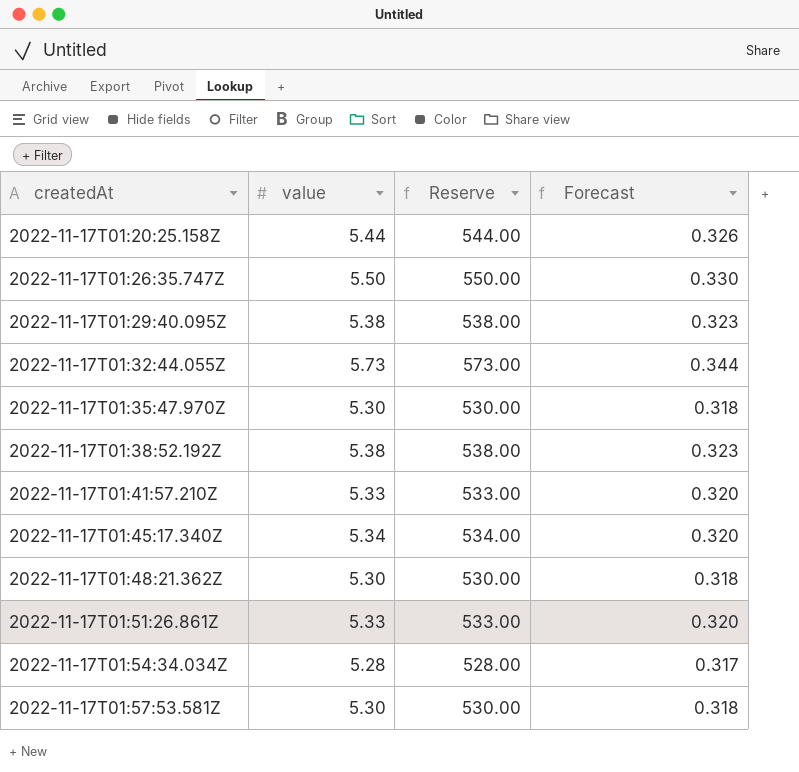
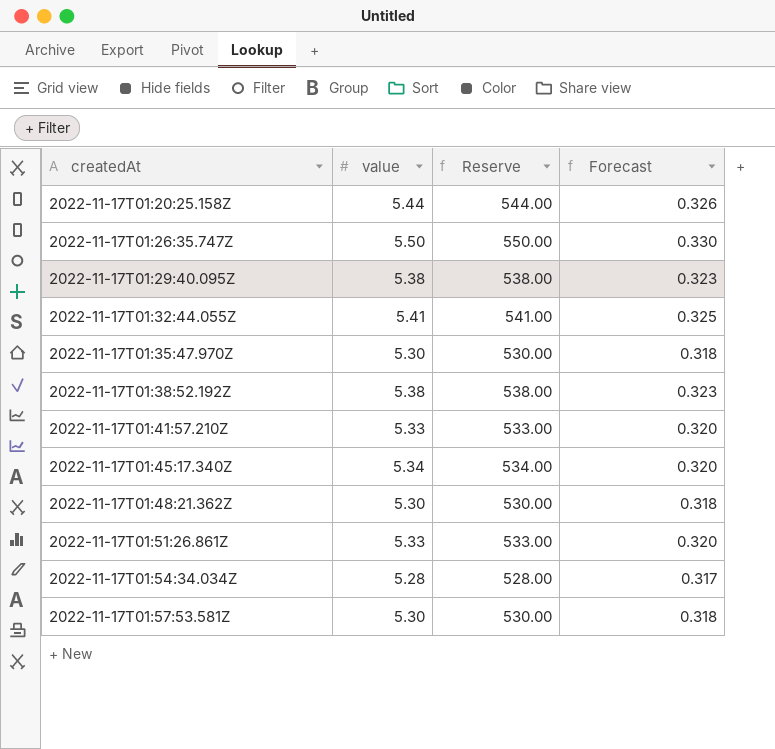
2022-11-17T01:32:44.055Z | value: 5.73 -> 5.41
2022-11-17T01:32:44.055Z | Reserve: 573.00 -> 541.00
2022-11-17T01:32:44.055Z | Forecast: 0.344 -> 0.325

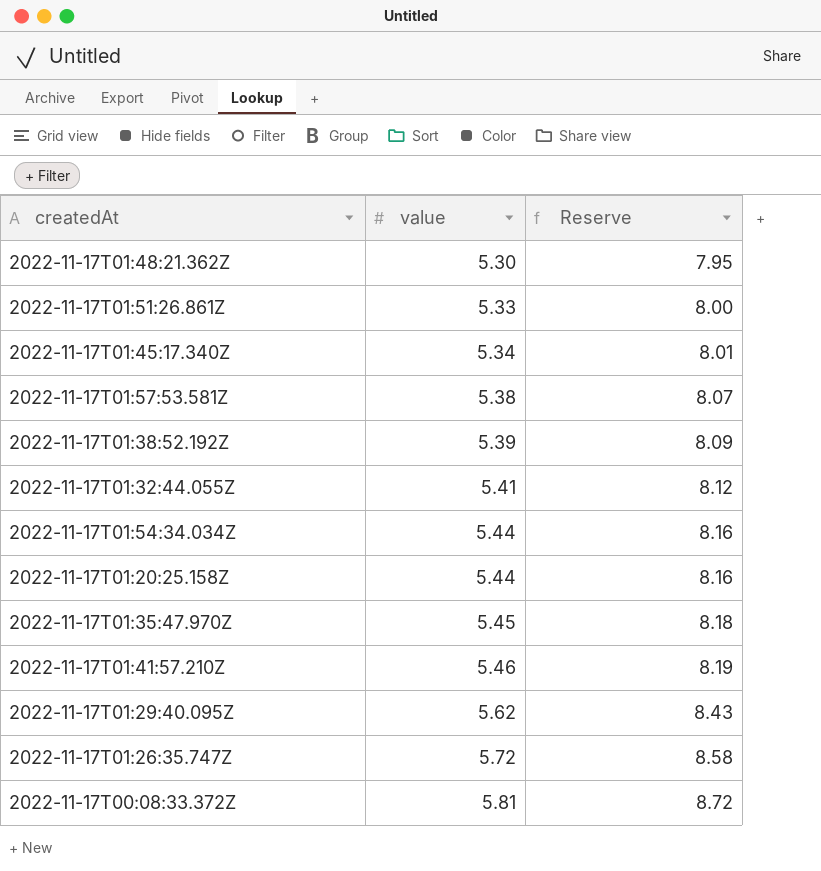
row order: createdAt ascending -> value ascending
column Forecast | formula: [value] * 0.06 -> none
column Reserve | formula: [value] * 100 -> [value] * 1.5
2022-11-17T01:57:53.581Z | value: 5.30 -> 5.38
2022-11-17T01:38:52.192Z | value: 5.38 -> 5.39
2022-11-17T01:54:34.034Z | value: 5.28 -> 5.44
2022-11-17T01:35:47.970Z | value: 5.30 -> 5.45
2022-11-17T01:41:57.210Z | value: 5.33 -> 5.46
2022-11-17T01:29:40.095Z | value: 5.38 -> 5.62
2022-11-17T01:26:35.747Z | value: 5.50 -> 5.72
row 2022-11-17T00:08:33.372Z: none -> 5.81 | 8.72

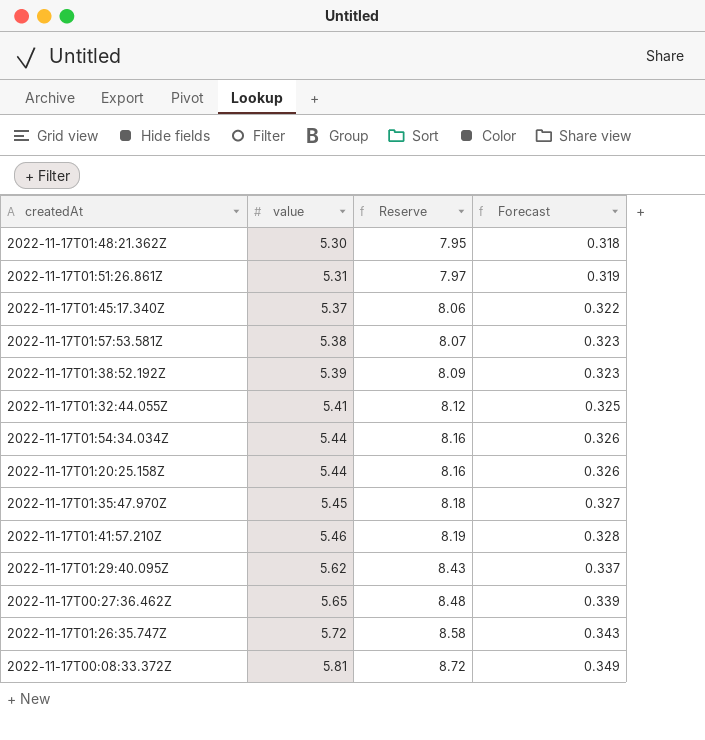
column Forecast | formula: none -> [value] * 0.06
2022-11-17T01:51:26.861Z | value: 5.33 -> 5.31
2022-11-17T01:51:26.861Z | Reserve: 8.00 -> 7.97
2022-11-17T01:45:17.340Z | value: 5.34 -> 5.37
2022-11-17T01:45:17.340Z | Reserve: 8.01 -> 8.06
row 2022-11-17T00:27:36.462Z: none -> 5.65 | 8.48 | 0.339

